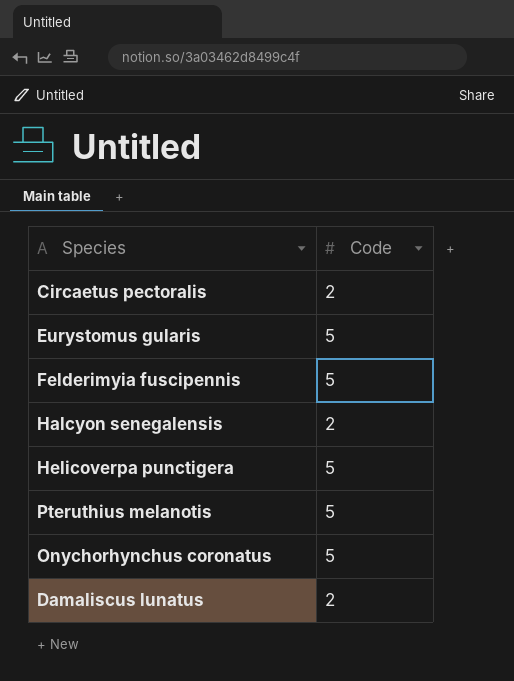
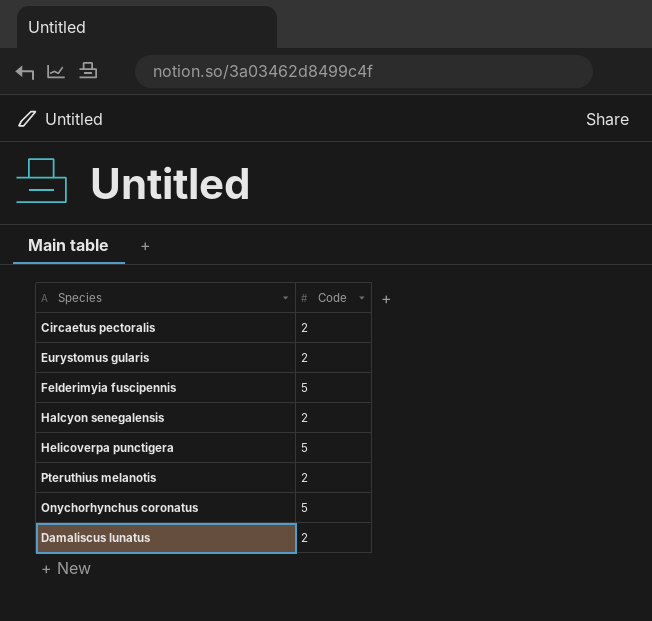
Eurystomus gularis | Code: 5 -> 2
Pteruthius melanotis | Code: 5 -> 2

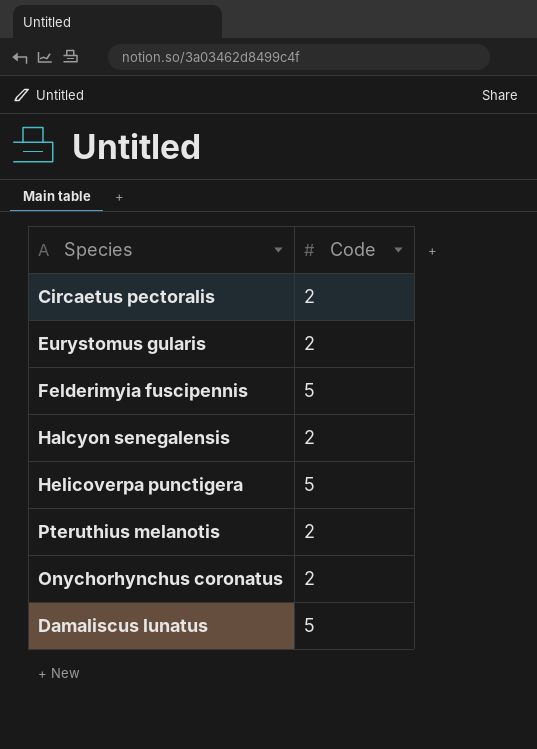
Onychorhynchus coronatus | Code: 5 -> 2
Damaliscus lunatus | Code: 2 -> 5

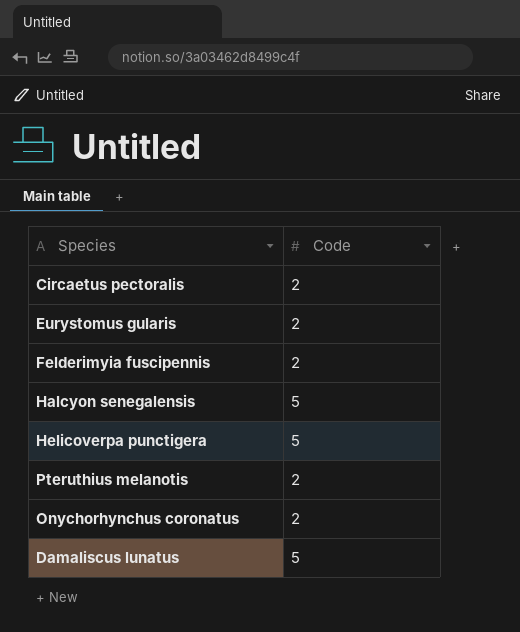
Felderimyia fuscipennis | Code: 5 -> 2
Halcyon senegalensis | Code: 2 -> 5

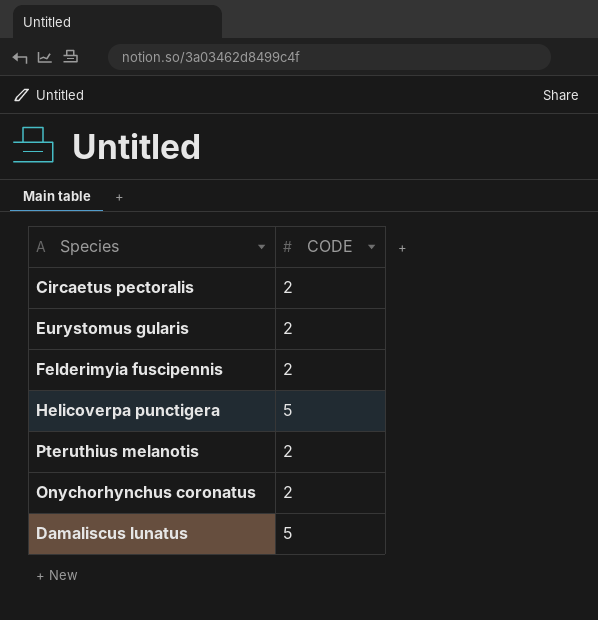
column name: Code -> CODE
row Halcyon senegalensis: 5 -> none

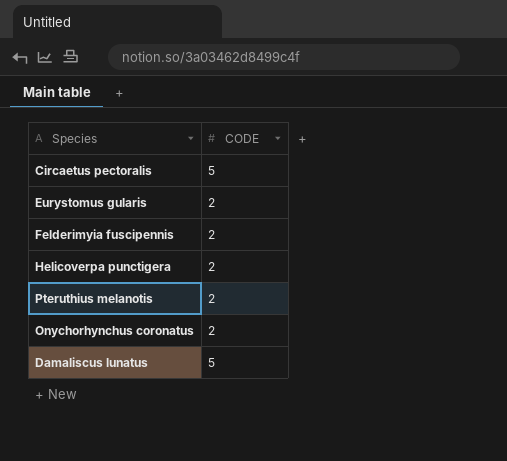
Circaetus pectoralis | CODE: 2 -> 5
Helicoverpa punctigera | CODE: 5 -> 2

